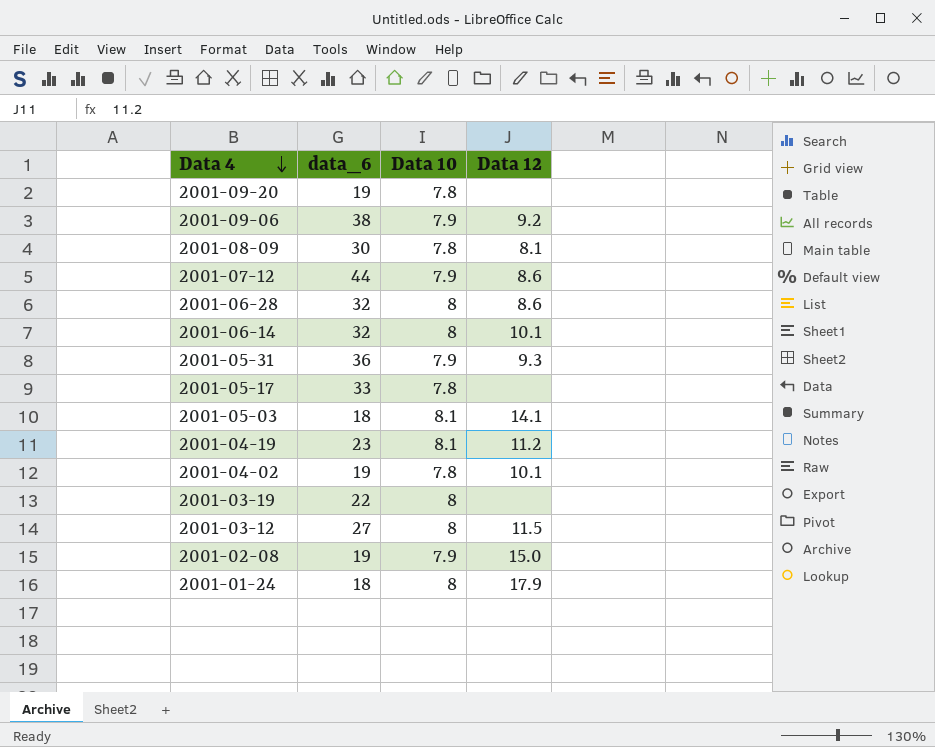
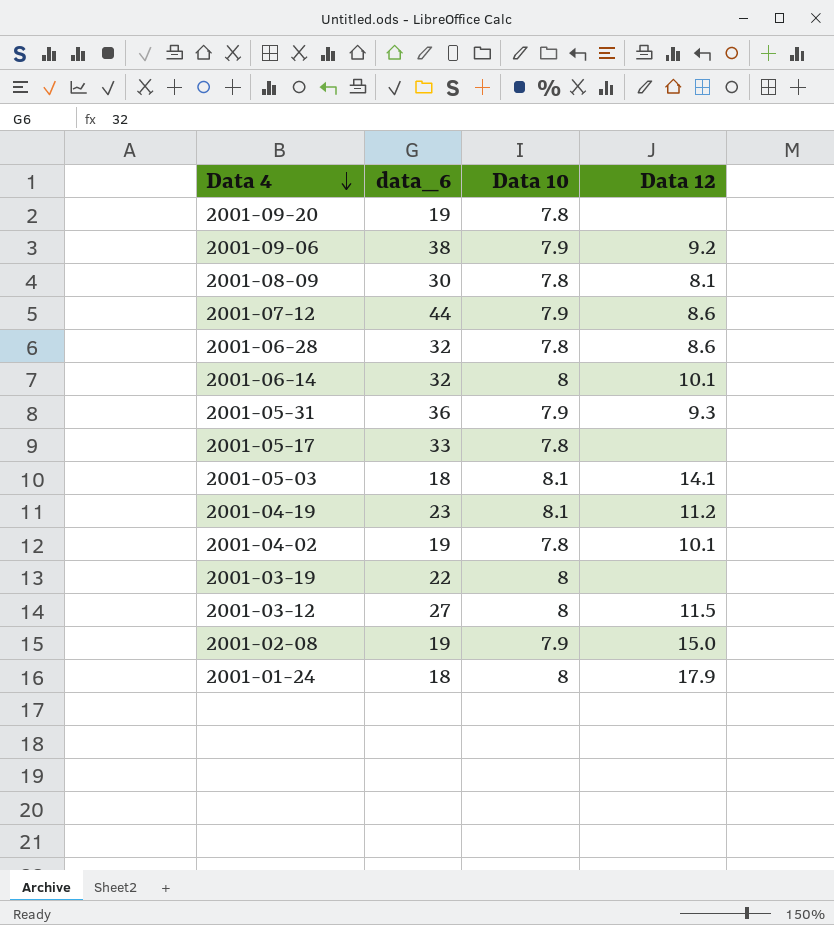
2001-06-28 | Data 10: 8 -> 7.8

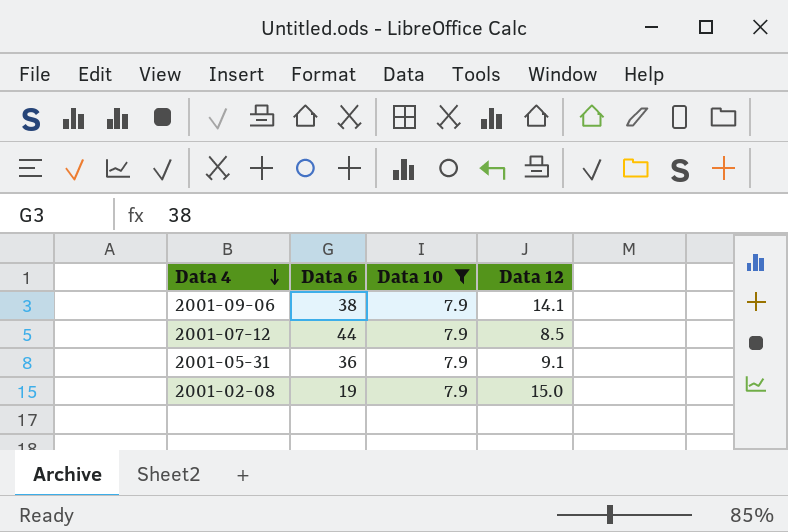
filter: none -> Data 10 = 7.9
column name: data_6 -> Data 6
2001-09-06 | Data 12: 9.2 -> 14.1
2001-07-12 | Data 12: 8.6 -> 8.5
2001-05-31 | Data 12: 9.3 -> 9.1

